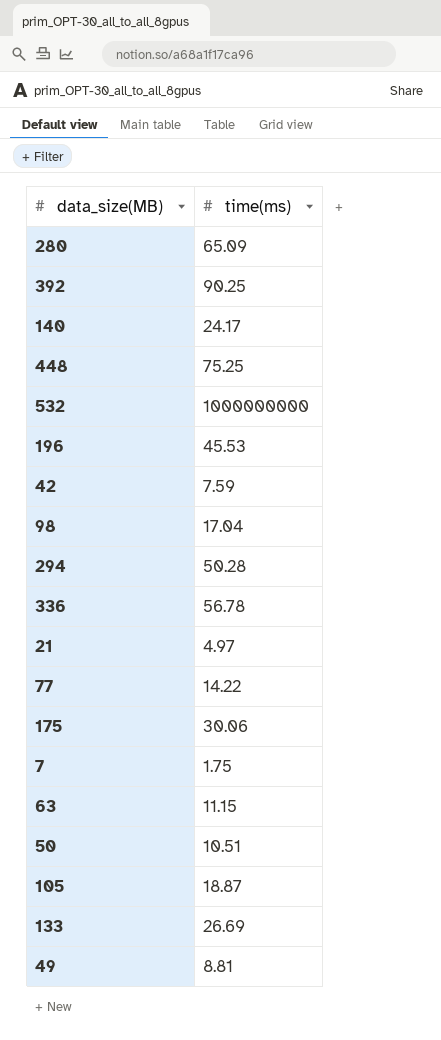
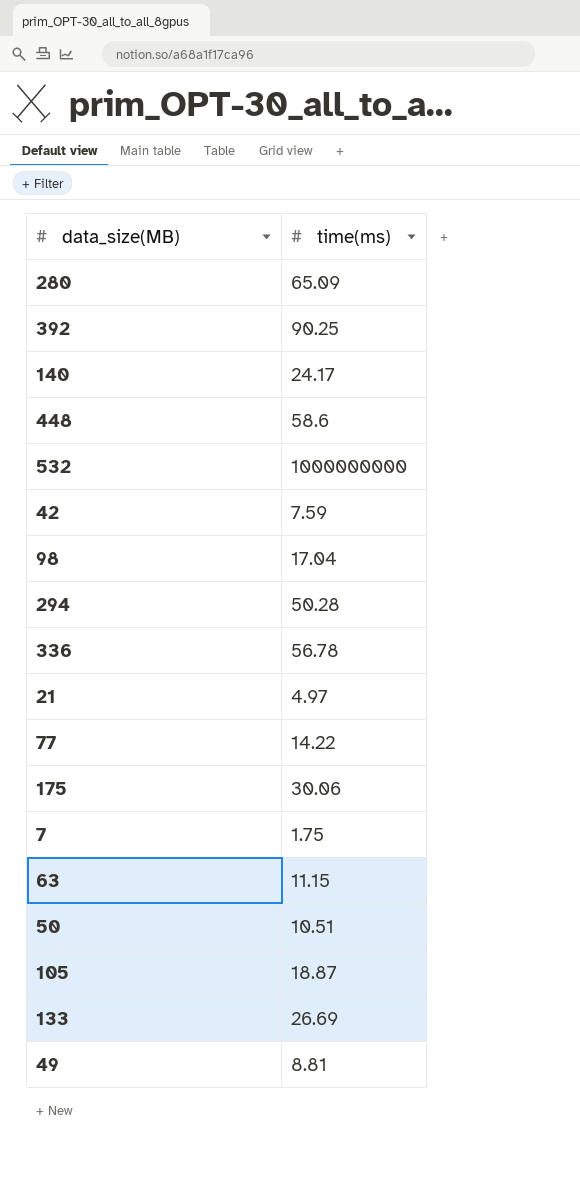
row 196: 45.53 -> none
448 | time(ms): 75.25 -> 58.6

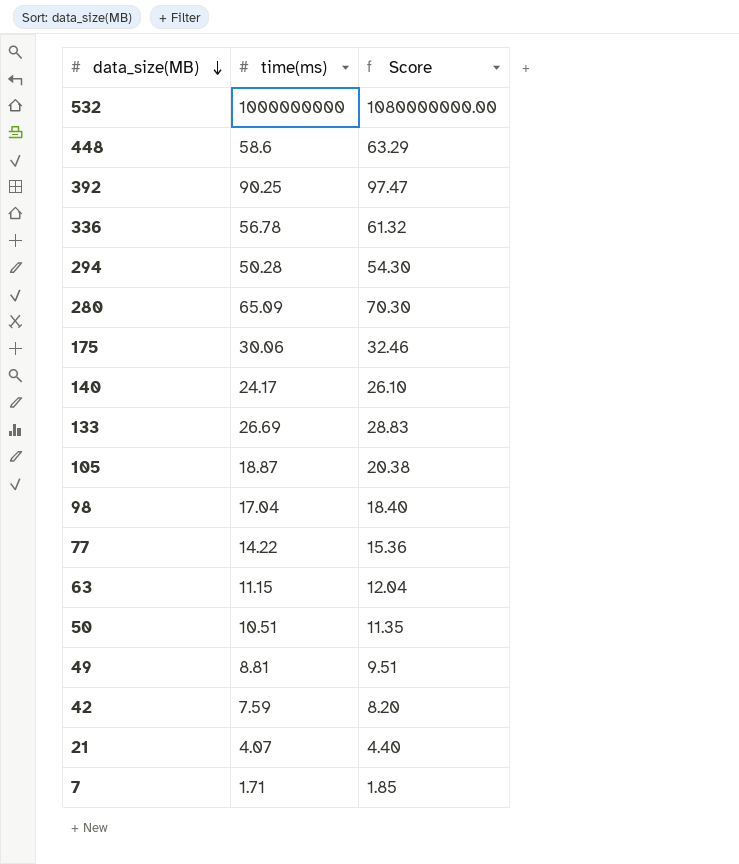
row order: none -> data_size(MB) descending
column Score | formula: none -> [time(ms)] * 1.08
21 | time(ms): 4.97 -> 4.07
7 | time(ms): 1.75 -> 1.71

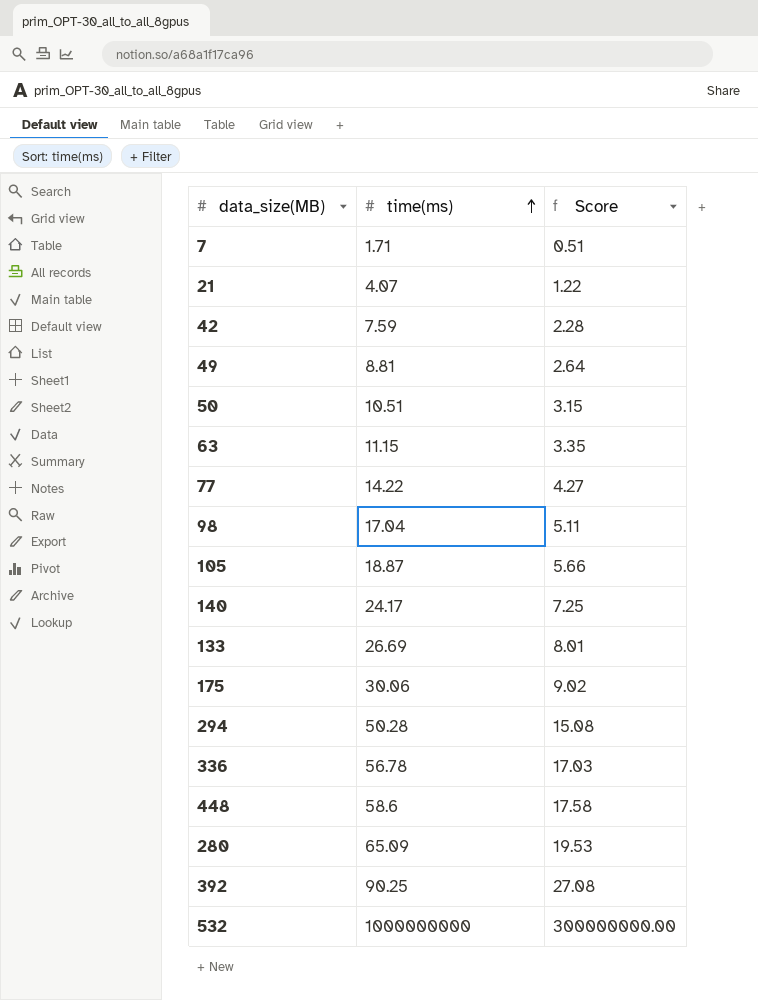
row order: data_size(MB) descending -> time(ms) ascending
column Score | formula: [time(ms)] * 1.08 -> [time(ms)] * 0.3

